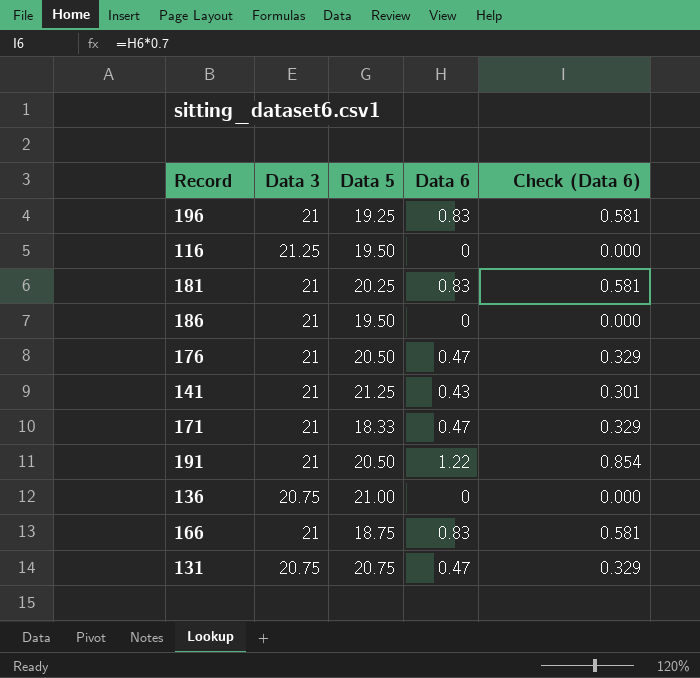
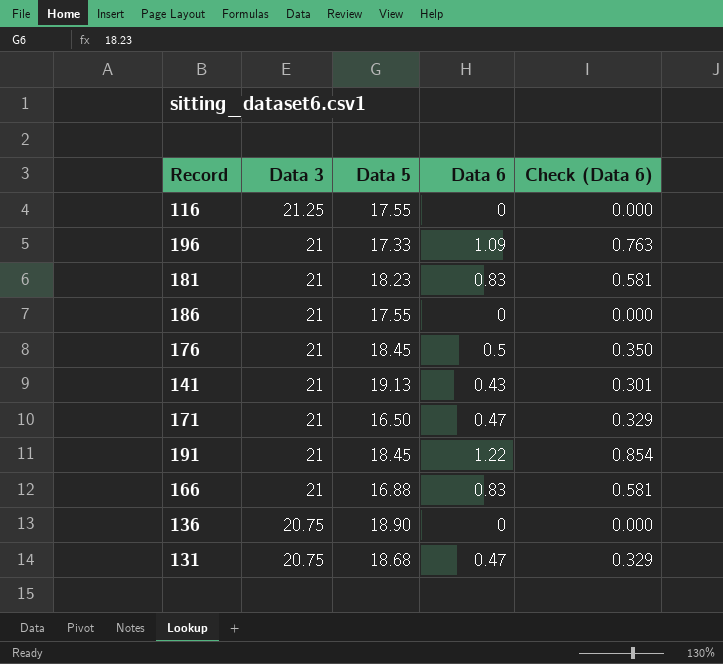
row order: none -> Data 3 descending
116 | Data 5: 19.50 -> 17.55
196 | Data 5: 19.25 -> 17.33
196 | Data 6: 0.83 -> 1.09
196 | Check (Data 6): 0.581 -> 0.763
181 | Data 5: 20.25 -> 18.23
186 | Data 5: 19.50 -> 17.55
176 | Data 5: 20.50 -> 18.45
176 | Data 6: 0.47 -> 0.5
176 | Check (Data 6): 0.329 -> 0.350
141 | Data 5: 21.25 -> 19.13
171 | Data 5: 18.33 -> 16.50
191 | Data 5: 20.50 -> 18.45
166 | Data 5: 18.75 -> 16.88
136 | Data 5: 21.00 -> 18.90
131 | Data 5: 20.75 -> 18.68

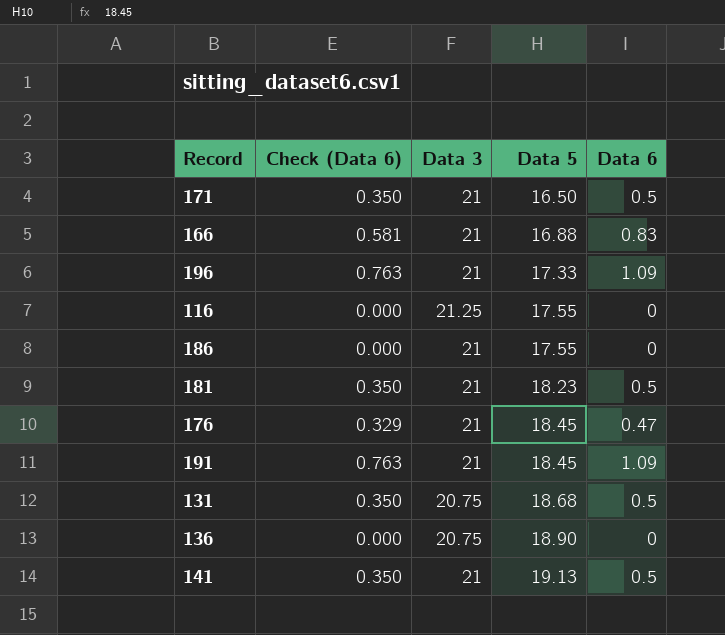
row order: Data 3 descending -> Data 5 ascending
column Check (Data 6) | position: 5 -> 2
171 | Check (Data 6): 0.329 -> 0.350
171 | Data 6: 0.47 -> 0.5
181 | Check (Data 6): 0.581 -> 0.350
181 | Data 6: 0.83 -> 0.5
176 | Check (Data 6): 0.350 -> 0.329
176 | Data 6: 0.5 -> 0.47
191 | Check (Data 6): 0.854 -> 0.763
191 | Data 6: 1.22 -> 1.09
131 | Check (Data 6): 0.329 -> 0.350
131 | Data 6: 0.47 -> 0.5
141 | Check (Data 6): 0.301 -> 0.350
141 | Data 6: 0.43 -> 0.5

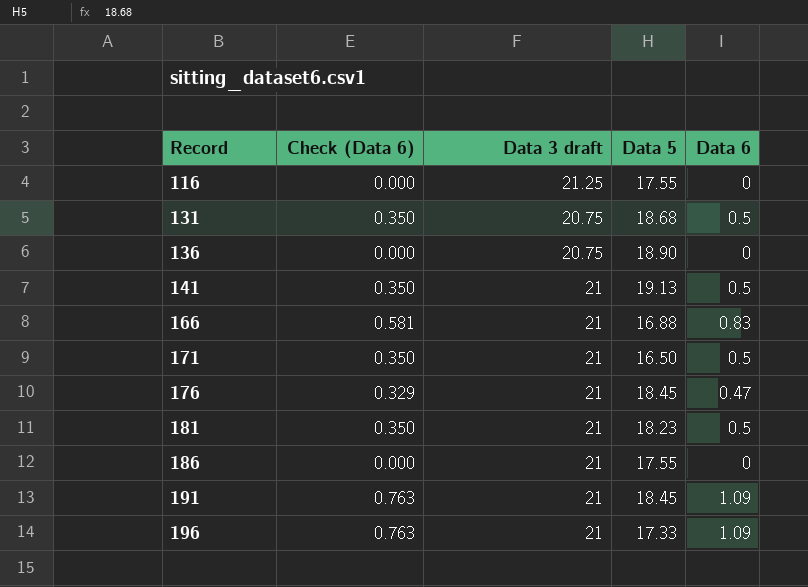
row order: Data 5 ascending -> Record ascending
column name: Data 3 -> Data 3 draft

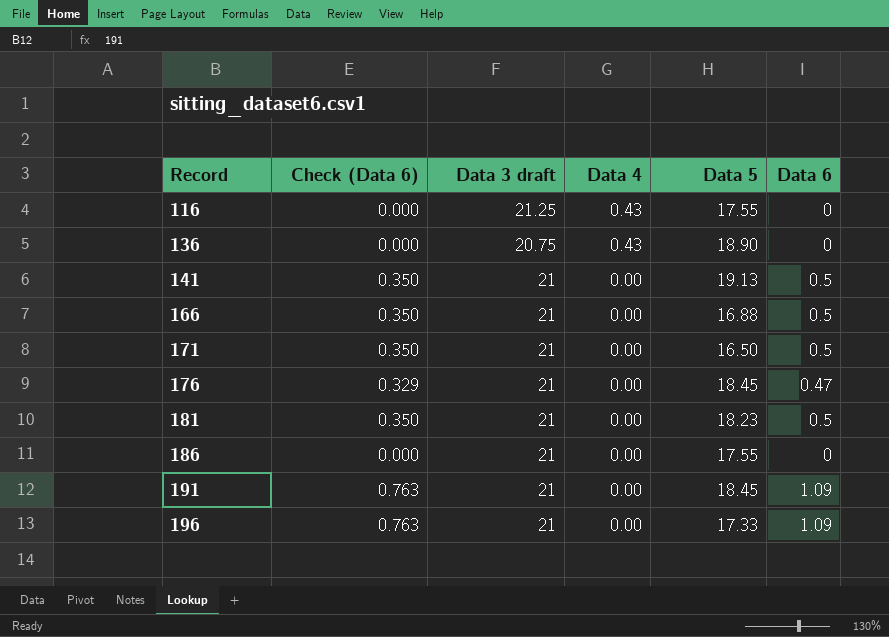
column Data 4 | position: none -> 4
row 131: 0.350 | 20.75 | 18.68 | 0.5 -> none
166 | Check (Data 6): 0.581 -> 0.350
166 | Data 6: 0.83 -> 0.5

